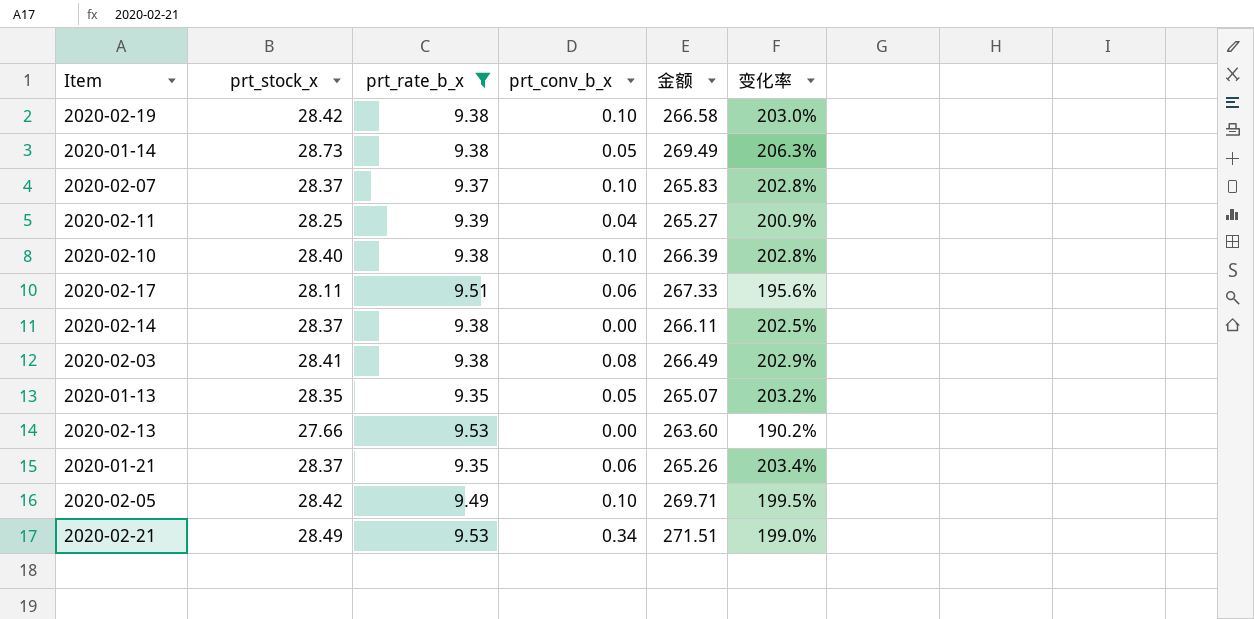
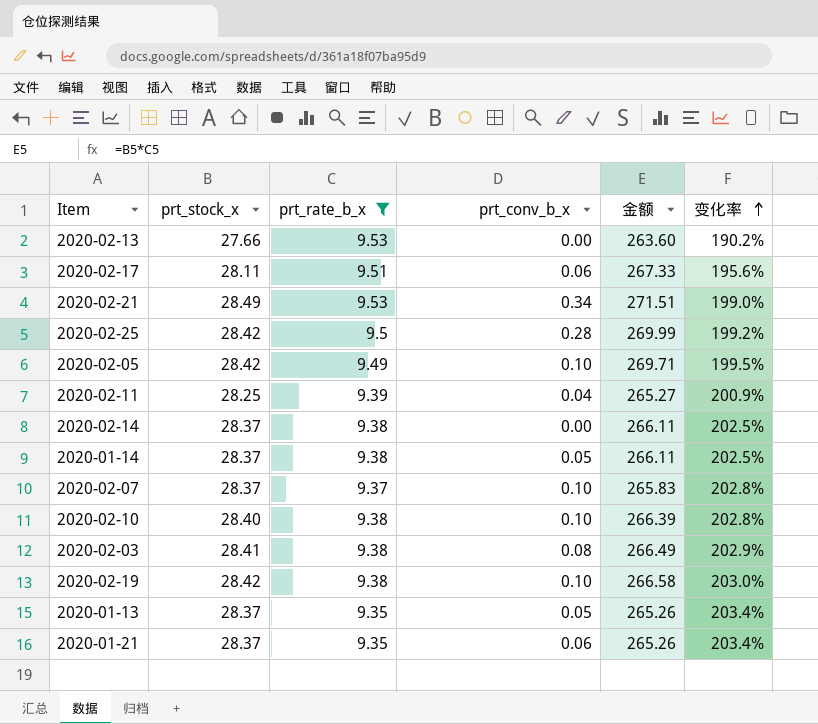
row order: none -> 变化率 ascending
row 2020-02-25: none -> 28.42 | 9.5 | 0.28 | 269.99 | 199.2%
2020-01-14 | prt_stock_x: 28.73 -> 28.37
2020-01-14 | 金额: 269.49 -> 266.11
2020-01-14 | 变化率: 206.3% -> 202.5%
2020-01-13 | prt_stock_x: 28.35 -> 28.37
2020-01-13 | 金额: 265.07 -> 265.26
2020-01-13 | 变化率: 203.2% -> 203.4%

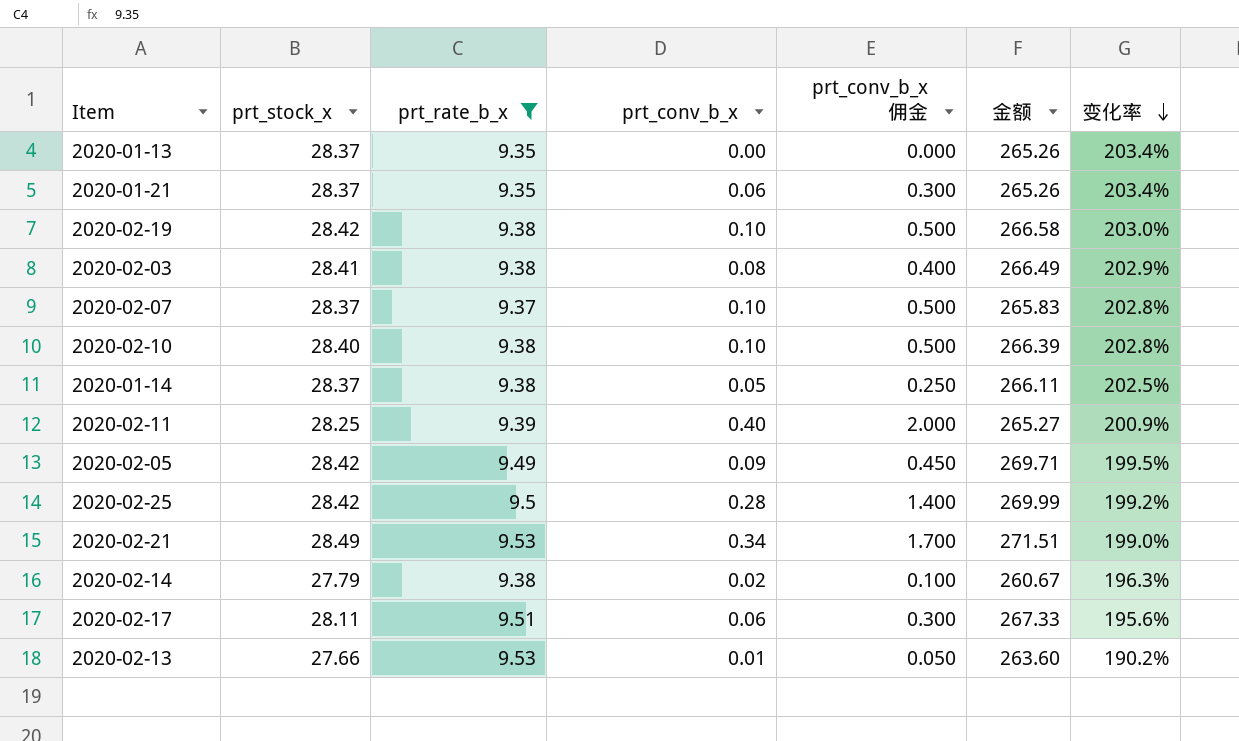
row order: 变化率 ascending -> 变化率 descending
column prt_conv_b_x 佣金 | formula: none -> [prt_conv_b_x] * 5
2020-01-13 | prt_conv_b_x: 0.05 -> 0.00
2020-02-11 | prt_conv_b_x: 0.04 -> 0.40
2020-02-05 | prt_conv_b_x: 0.10 -> 0.09
2020-02-14 | prt_stock_x: 28.37 -> 27.79
2020-02-14 | prt_conv_b_x: 0.00 -> 0.02
2020-02-14 | 金额: 266.11 -> 260.67
2020-02-14 | 变化率: 202.5% -> 196.3%
2020-02-13 | prt_conv_b_x: 0.00 -> 0.01

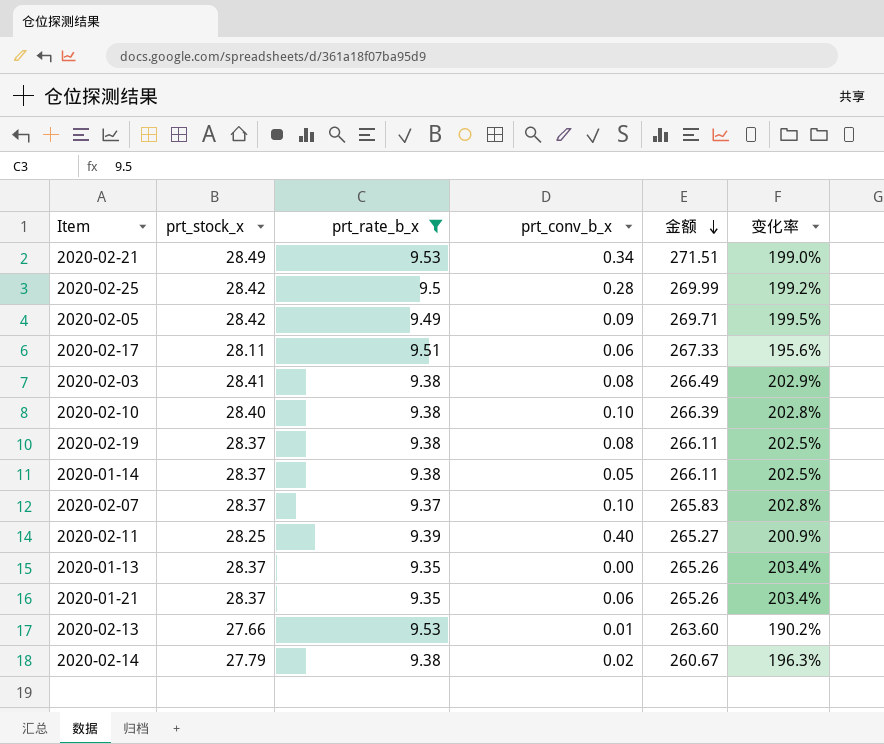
row order: 变化率 descending -> 金额 descending
column prt_conv_b_x 佣金 | formula: [prt_conv_b_x] * 5 -> none
2020-02-19 | prt_stock_x: 28.42 -> 28.37
2020-02-19 | prt_conv_b_x: 0.10 -> 0.08
2020-02-19 | 金额: 266.58 -> 266.11
2020-02-19 | 变化率: 203.0% -> 202.5%

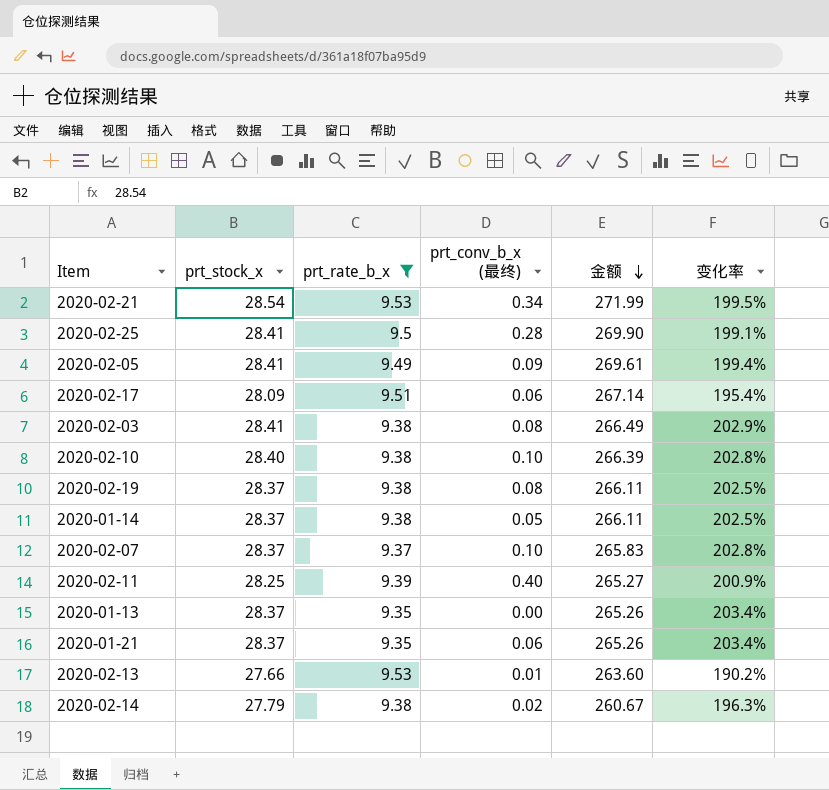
column name: prt_conv_b_x -> prt_conv_b_x (最终)
2020-02-21 | prt_stock_x: 28.49 -> 28.54
2020-02-21 | 金额: 271.51 -> 271.99
2020-02-21 | 变化率: 199.0% -> 199.5%
2020-02-25 | prt_stock_x: 28.42 -> 28.41
2020-02-25 | 金额: 269.99 -> 269.90
2020-02-25 | 变化率: 199.2% -> 199.1%
2020-02-05 | prt_stock_x: 28.42 -> 28.41
2020-02-05 | 金额: 269.71 -> 269.61
2020-02-05 | 变化率: 199.5% -> 199.4%
2020-02-17 | prt_stock_x: 28.11 -> 28.09
2020-02-17 | 金额: 267.33 -> 267.14
2020-02-17 | 变化率: 195.6% -> 195.4%

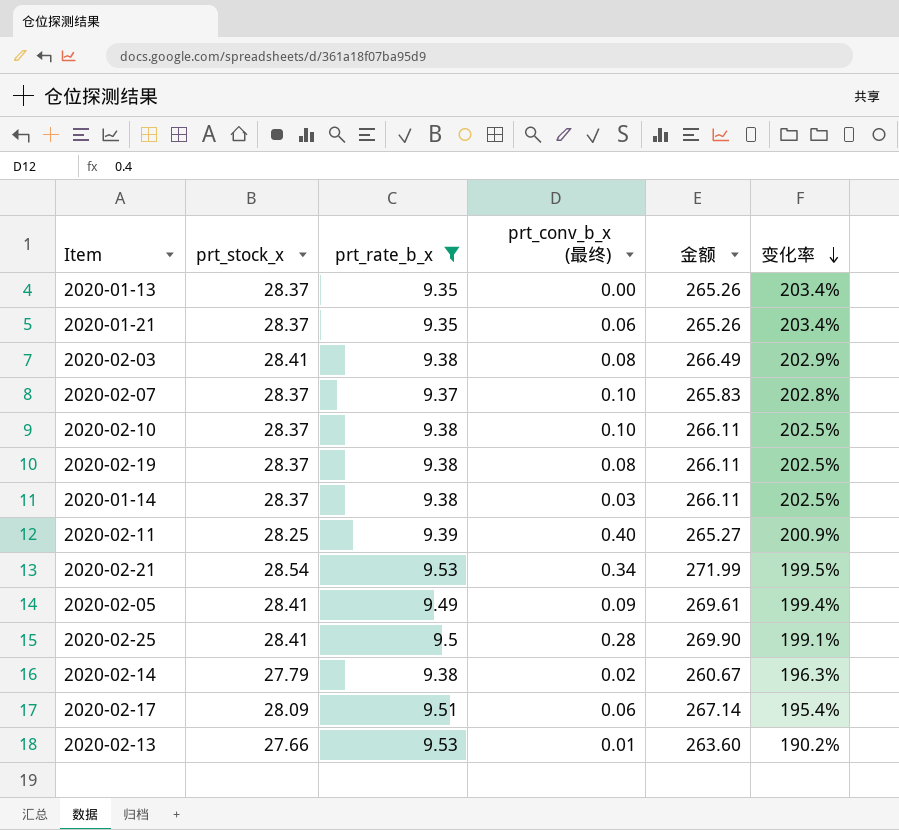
row order: 金额 descending -> 变化率 descending
2020-02-10 | prt_stock_x: 28.40 -> 28.37
2020-02-10 | 金额: 266.39 -> 266.11
2020-02-10 | 变化率: 202.8% -> 202.5%
2020-01-14 | prt_conv_b_x (最终): 0.05 -> 0.03

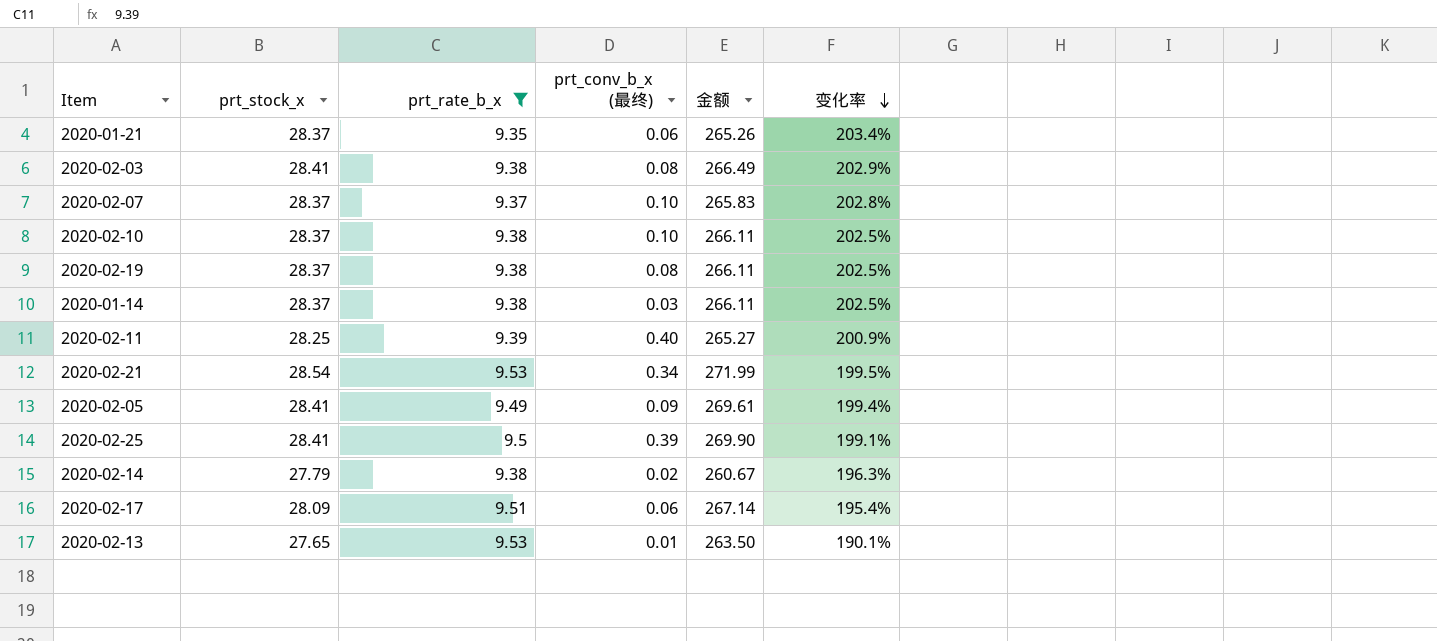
row 2020-01-13: 28.37 | 9.35 | 0.00 | 265.26 | 203.4% -> none
2020-02-25 | prt_conv_b_x (最终): 0.28 -> 0.39
2020-02-13 | prt_stock_x: 27.66 -> 27.65
2020-02-13 | 金额: 263.60 -> 263.50
2020-02-13 | 变化率: 190.2% -> 190.1%

